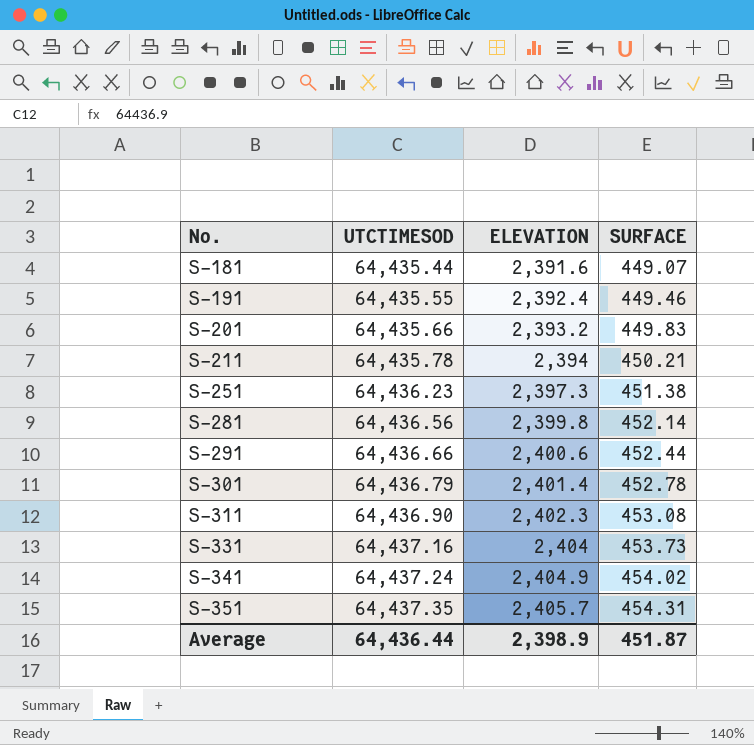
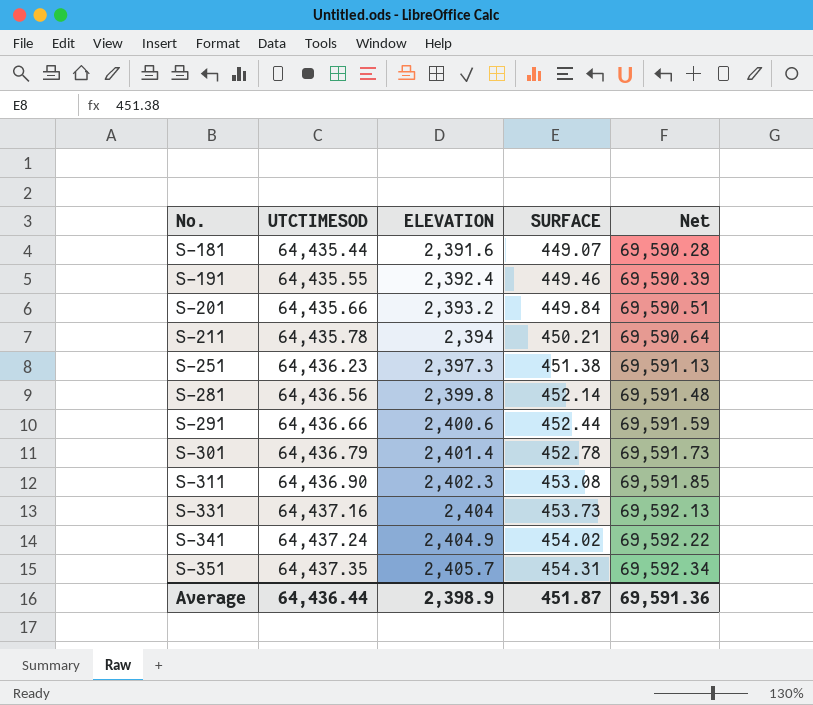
column Net | formula: none -> [UTCTIMESOD] * 1.08
S-201 | SURFACE: 449.83 -> 449.84

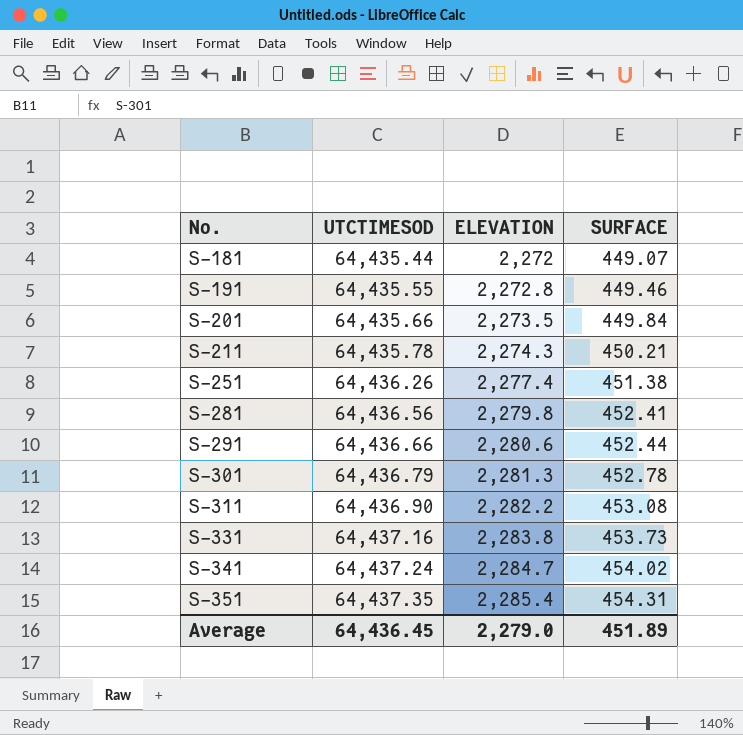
column Net | formula: [UTCTIMESOD] * 1.08 -> none
S-181 | ELEVATION: 2,391.6 -> 2,272
S-191 | ELEVATION: 2,392.4 -> 2,272.8
S-201 | ELEVATION: 2,393.2 -> 2,273.5
S-211 | ELEVATION: 2,394 -> 2,274.3
S-251 | UTCTIMESOD: 64,436.23 -> 64,436.26
S-251 | ELEVATION: 2,397.3 -> 2,277.4
S-281 | ELEVATION: 2,399.8 -> 2,279.8
S-281 | SURFACE: 452.14 -> 452.41
S-291 | ELEVATION: 2,400.6 -> 2,280.6
S-301 | ELEVATION: 2,401.4 -> 2,281.3
S-311 | ELEVATION: 2,402.3 -> 2,282.2
S-331 | ELEVATION: 2,404 -> 2,283.8
S-341 | ELEVATION: 2,404.9 -> 2,284.7
S-351 | ELEVATION: 2,405.7 -> 2,285.4
Average | UTCTIMESOD: 64,436.44 -> 64,436.45
Average | ELEVATION: 2,398.9 -> 2,279.0
Average | SURFACE: 451.87 -> 451.89

